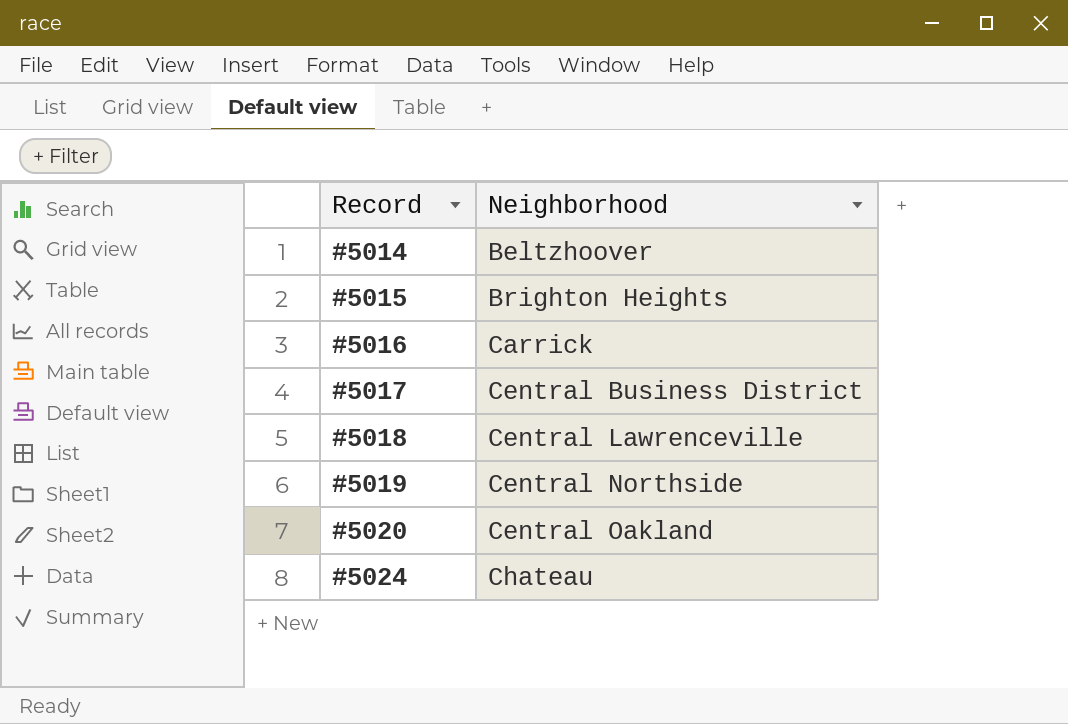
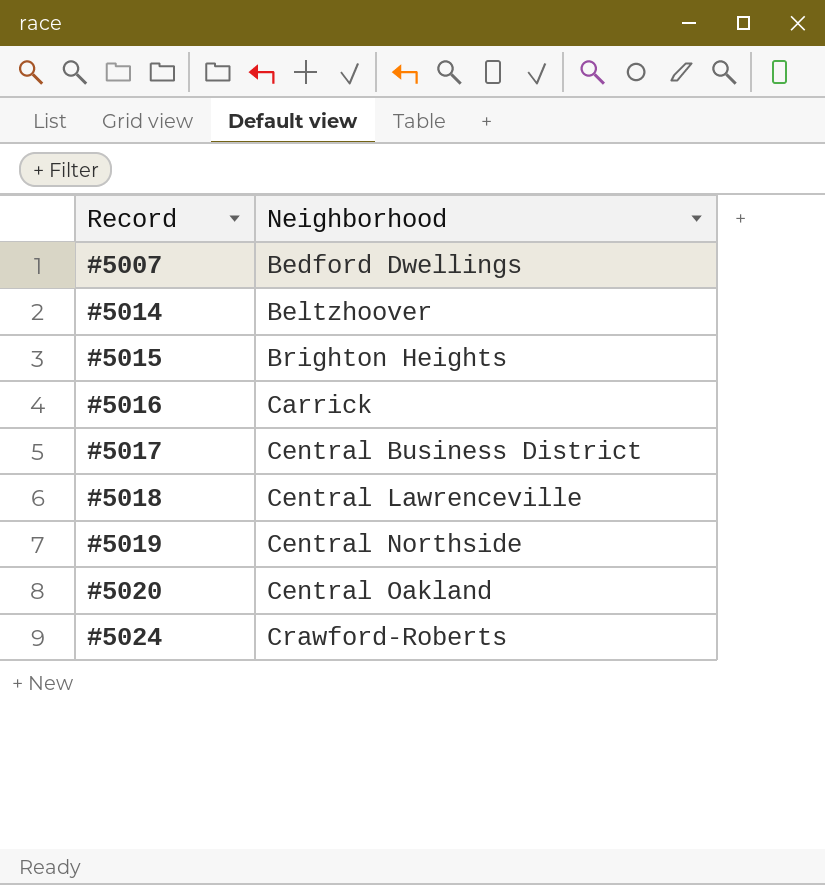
row #5007: none -> Bedford Dwellings
#5024 | Neighborhood: Chateau -> Crawford-Roberts

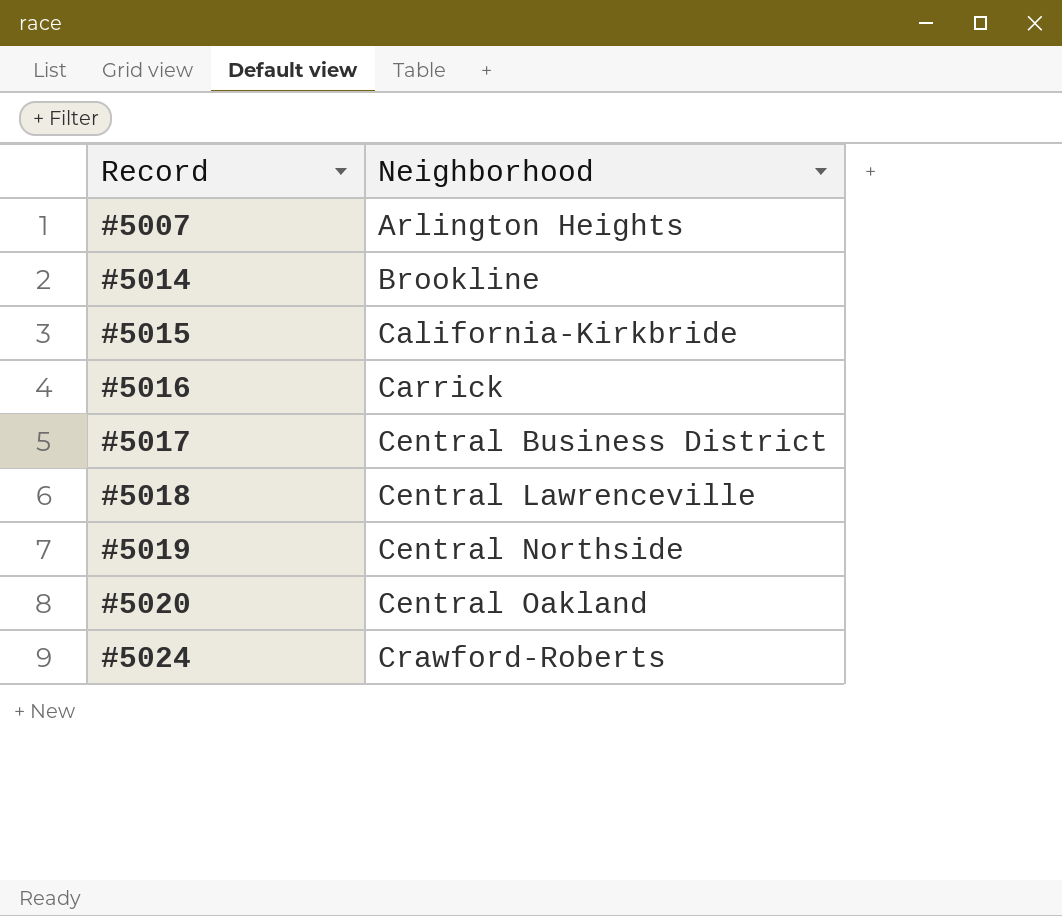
#5007 | Neighborhood: Bedford Dwellings -> Arlington Heights
#5014 | Neighborhood: Beltzhoover -> Brookline
#5015 | Neighborhood: Brighton Heights -> California-Kirkbride

